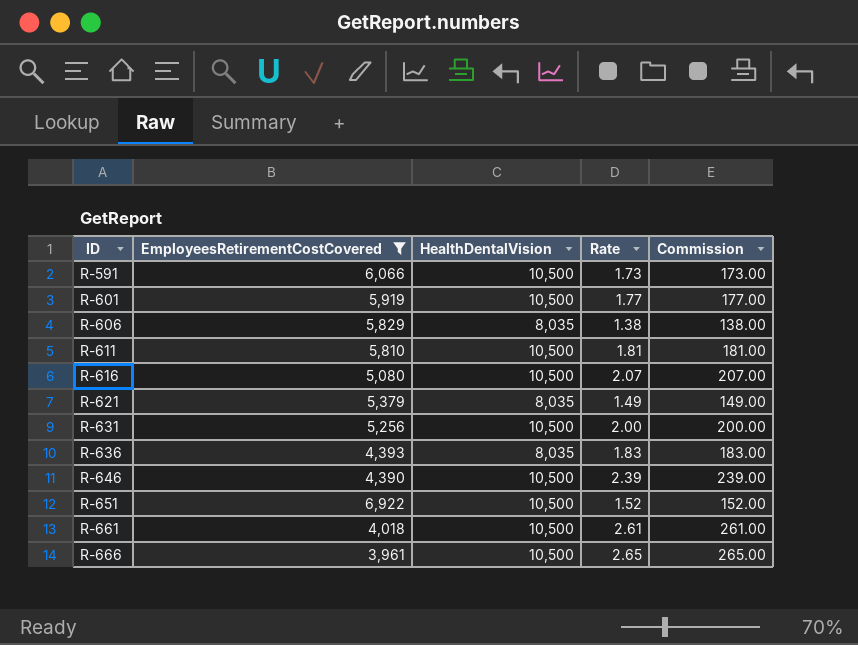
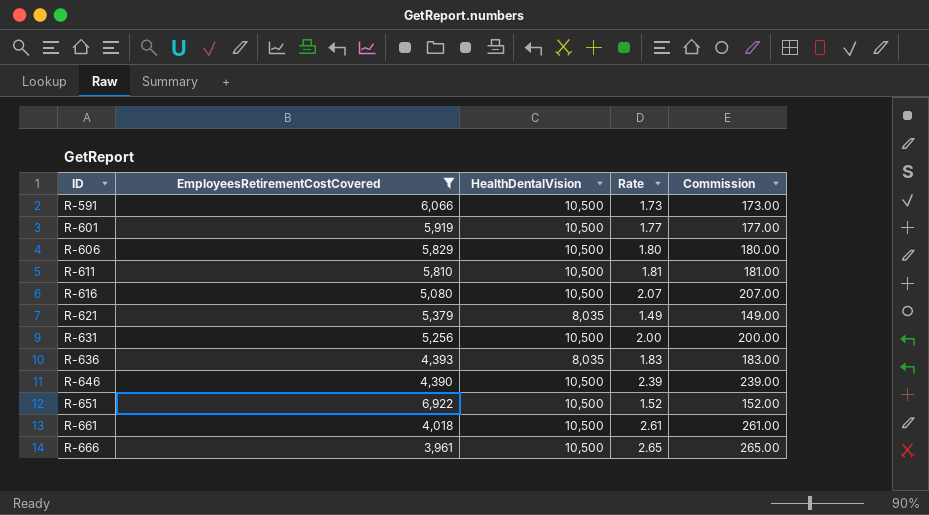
R-606 | HealthDentalVision: 8,035 -> 10,500
R-606 | Rate: 1.38 -> 1.80
R-606 | Commission: 138.00 -> 180.00

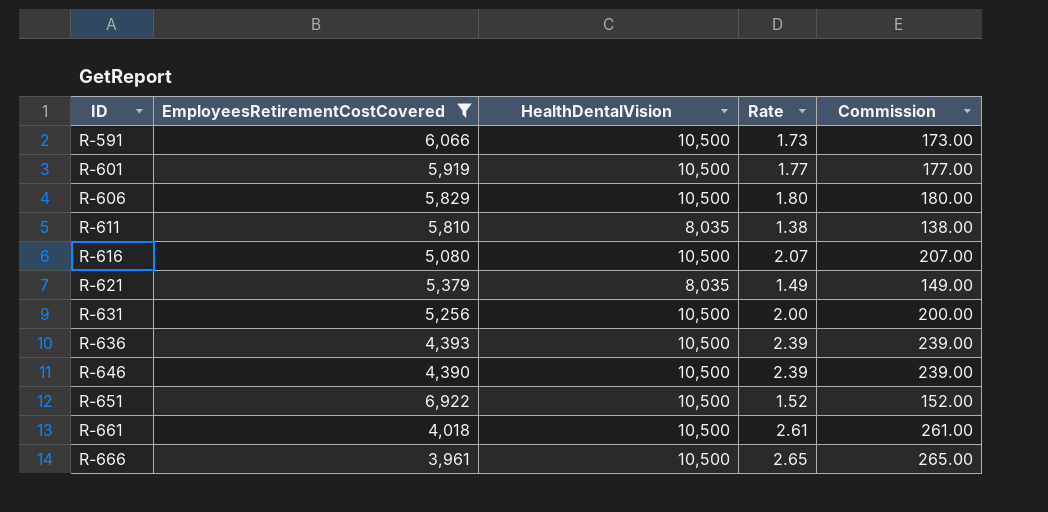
R-611 | HealthDentalVision: 10,500 -> 8,035
R-611 | Rate: 1.81 -> 1.38
R-611 | Commission: 181.00 -> 138.00
R-636 | HealthDentalVision: 8,035 -> 10,500
R-636 | Rate: 1.83 -> 2.39
R-636 | Commission: 183.00 -> 239.00

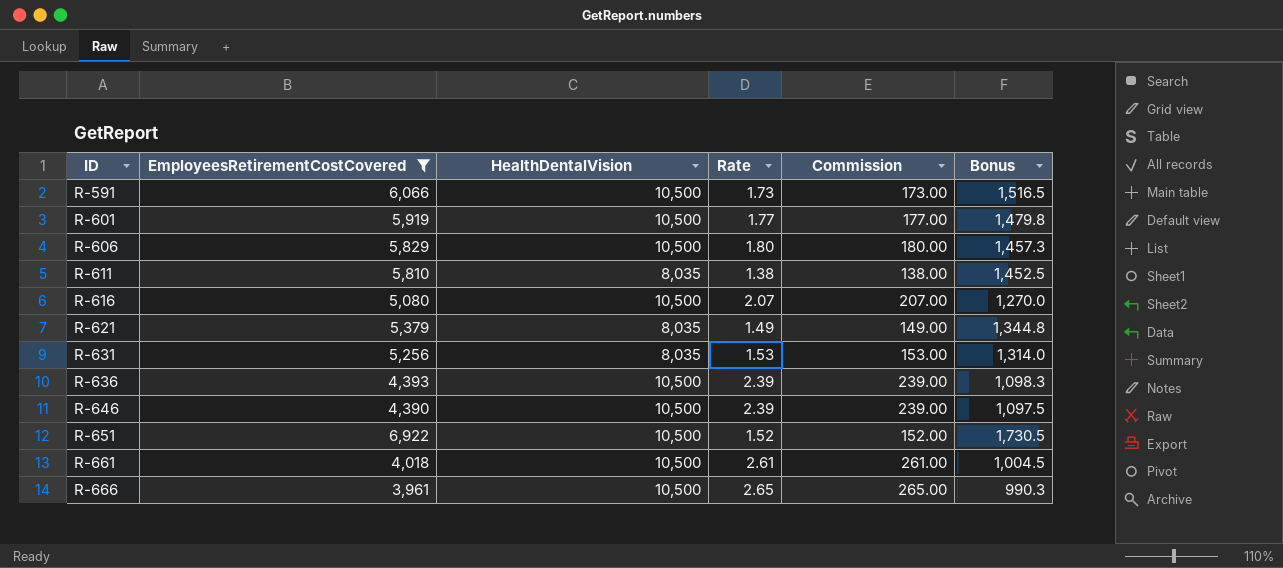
column Bonus | formula: none -> [EmployeesRetirementCostCovered] * 0.25
R-631 | HealthDentalVision: 10,500 -> 8,035
R-631 | Rate: 2.00 -> 1.53
R-631 | Commission: 200.00 -> 153.00

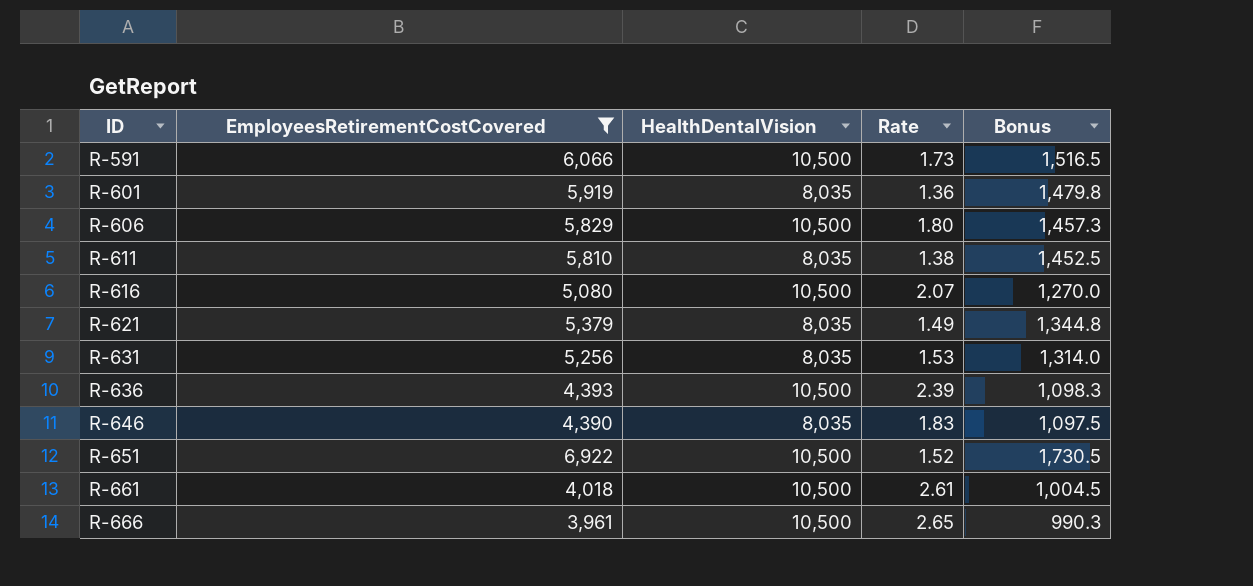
column Commission | formula: [Rate] * 100 -> none
R-601 | HealthDentalVision: 10,500 -> 8,035
R-601 | Rate: 1.77 -> 1.36
R-646 | HealthDentalVision: 10,500 -> 8,035
R-646 | Rate: 2.39 -> 1.83

